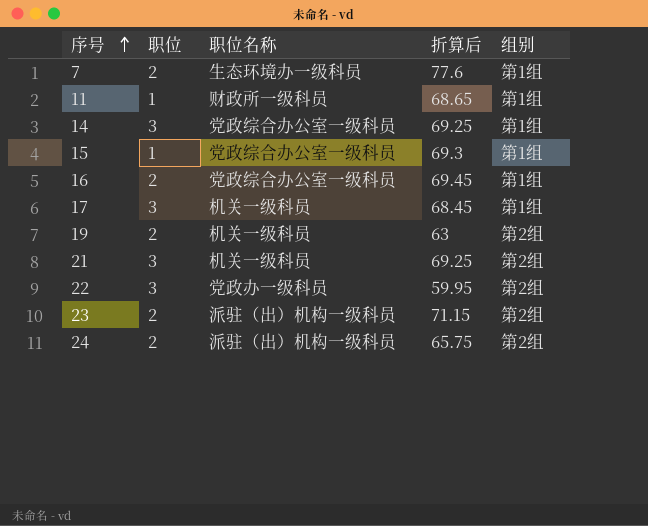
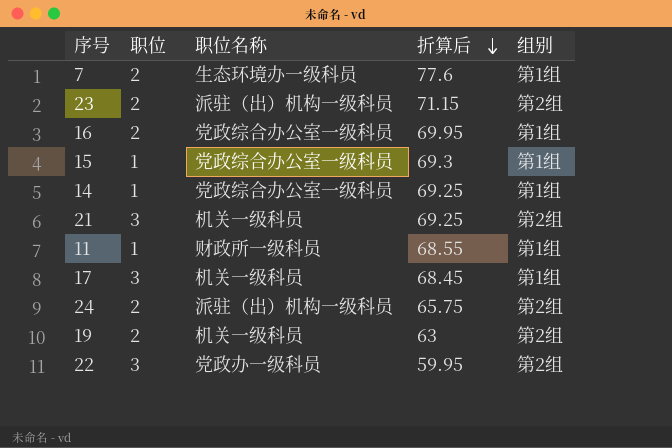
row order: 序号 ascending -> 折算后 descending
16 | 折算后: 69.45 -> 69.95
14 | 职位: 3 -> 1
11 | 折算后: 68.65 -> 68.55

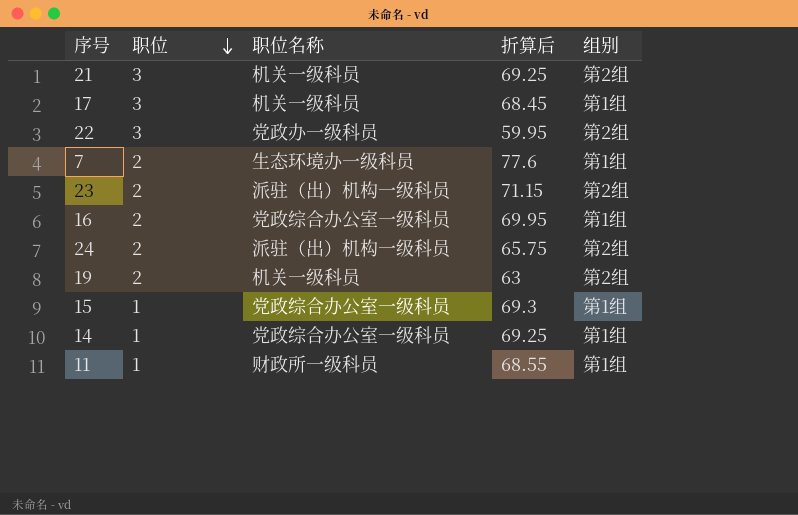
row order: 折算后 descending -> 职位 descending

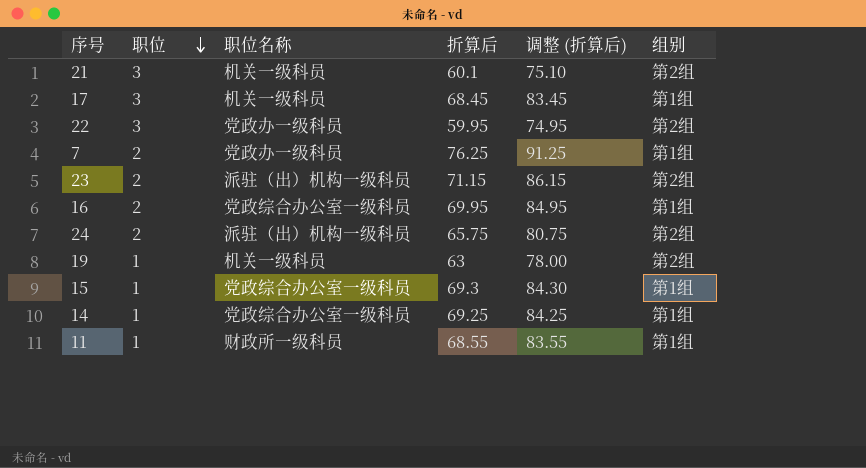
column 调整 (折算后) | formula: none -> [折算后] + 15
21 | 折算后: 69.25 -> 60.1
7 | 职位名称: 生态环境办一级科员 -> 党政办一级科员
7 | 折算后: 77.6 -> 76.25
19 | 职位: 2 -> 1

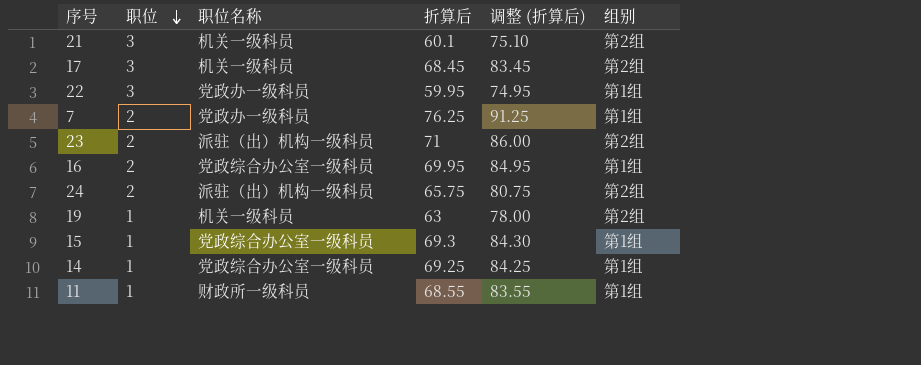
17 | 组别: 第1组 -> 第2组
22 | 组别: 第2组 -> 第1组
23 | 折算后: 71.15 -> 71
23 | 调整 (折算后): 86.15 -> 86.00

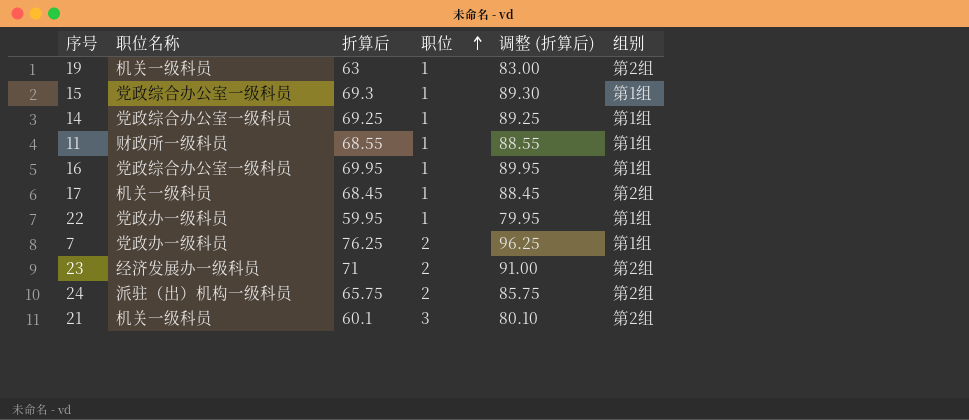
row order: 职位 descending -> 职位 ascending
column 职位 | position: 2 -> 4
column 调整 (折算后) | formula: [折算后] + 15 -> [折算后] + 20
16 | 职位: 2 -> 1
17 | 职位: 3 -> 1
22 | 职位: 3 -> 1
23 | 职位名称: 派驻（出）机构一级科员 -> 经济发展办一级科员

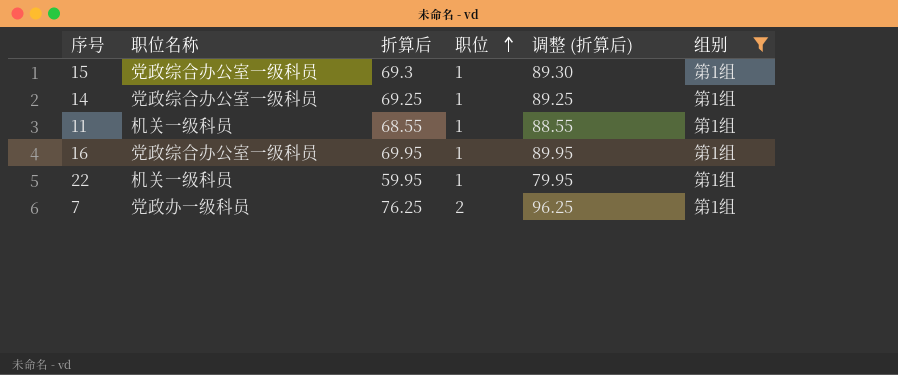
filter: none -> 组别 = 第1组
11 | 职位名称: 财政所一级科员 -> 机关一级科员
22 | 职位名称: 党政办一级科员 -> 机关一级科员

